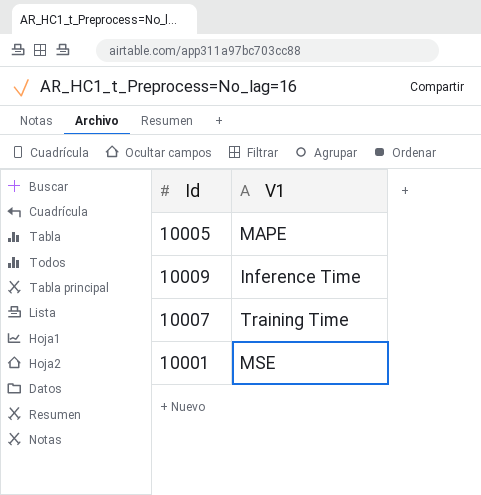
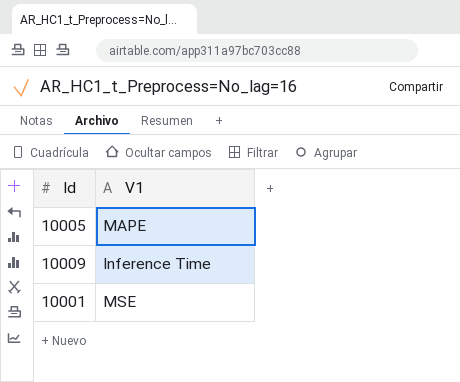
row 10007: Training Time -> none

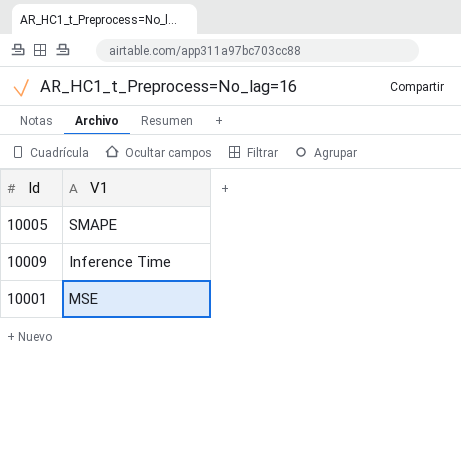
10005 | V1: MAPE -> SMAPE

